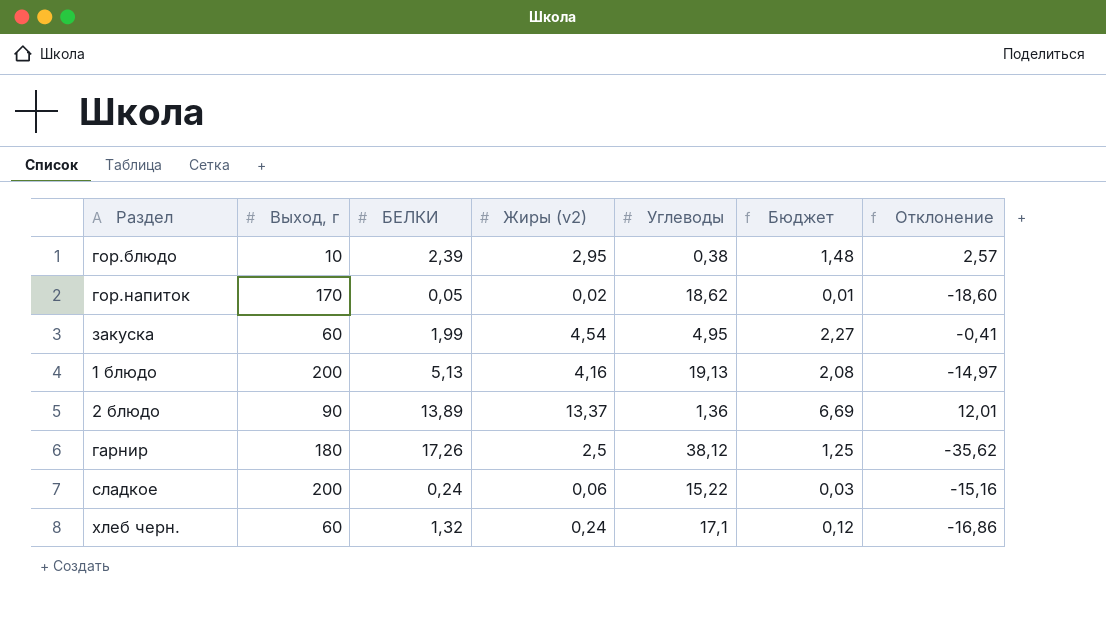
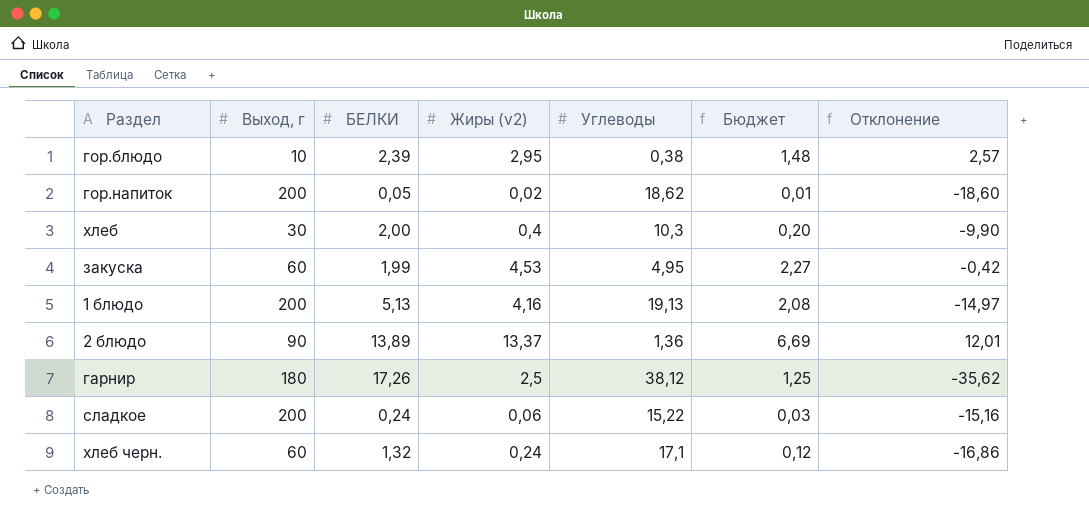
гор.напиток | Выход, г: 170 -> 200
row хлеб: none -> 30 | 2,00 | 0,4 | 10,3 | 0,20 | -9,90
закуска | Жиры (v2): 4,54 -> 4,53
закуска | Отклонение: -0,41 -> -0,42

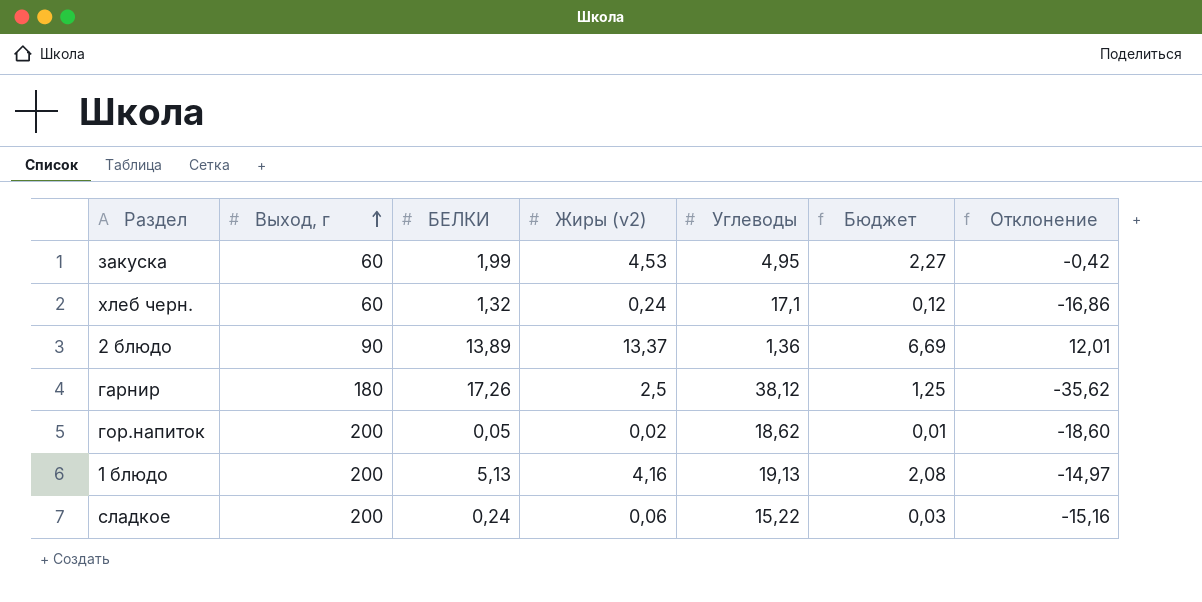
row order: none -> Выход, г ascending
row гор.блюдо: 10 | 2,39 | 2,95 | 0,38 | 1,48 | 2,57 -> none
row хлеб: 30 | 2,00 | 0,4 | 10,3 | 0,20 | -9,90 -> none

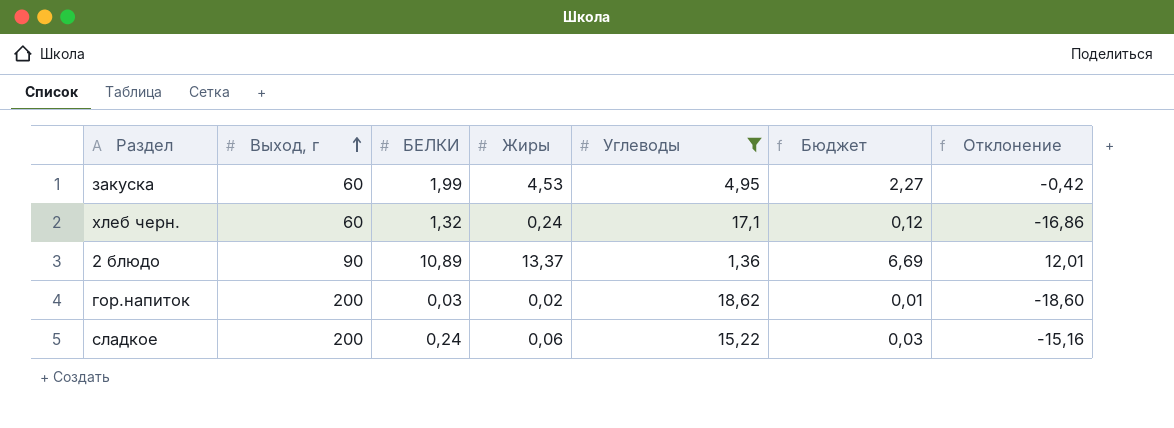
filter: none -> Углеводы <= 18,62
column name: Жиры (v2) -> Жиры
2 блюдо | БЕЛКИ: 13,89 -> 10,89
гор.напиток | БЕЛКИ: 0,05 -> 0,03

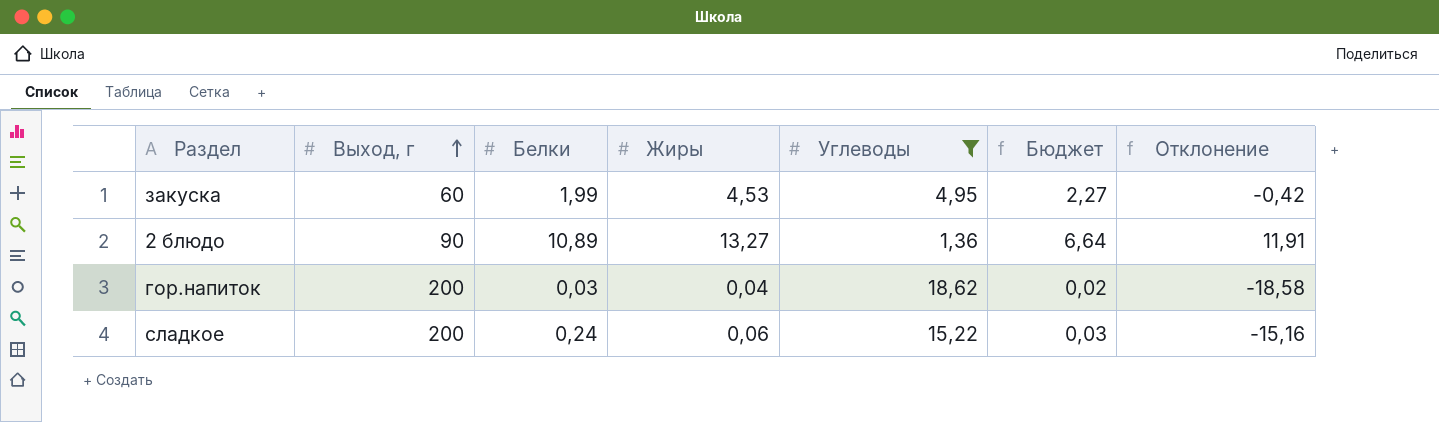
column name: БЕЛКИ -> Белки
row хлеб черн.: 60 | 1,32 | 0,24 | 17,1 | 0,12 | -16,86 -> none
2 блюдо | Жиры: 13,37 -> 13,27
2 блюдо | Бюджет: 6,69 -> 6,64
2 блюдо | Отклонение: 12,01 -> 11,91
гор.напиток | Жиры: 0,02 -> 0,04
гор.напиток | Бюджет: 0,01 -> 0,02
гор.напиток | Отклонение: -18,60 -> -18,58

